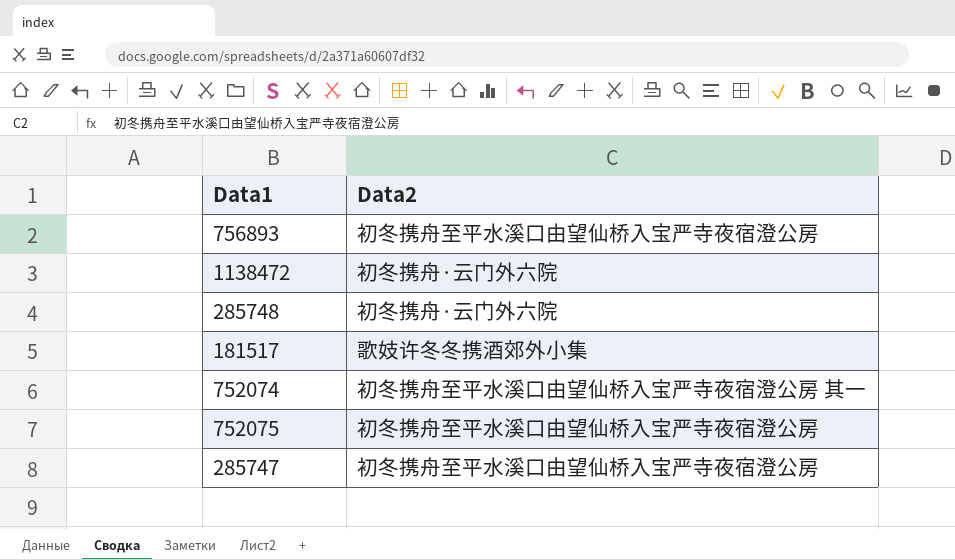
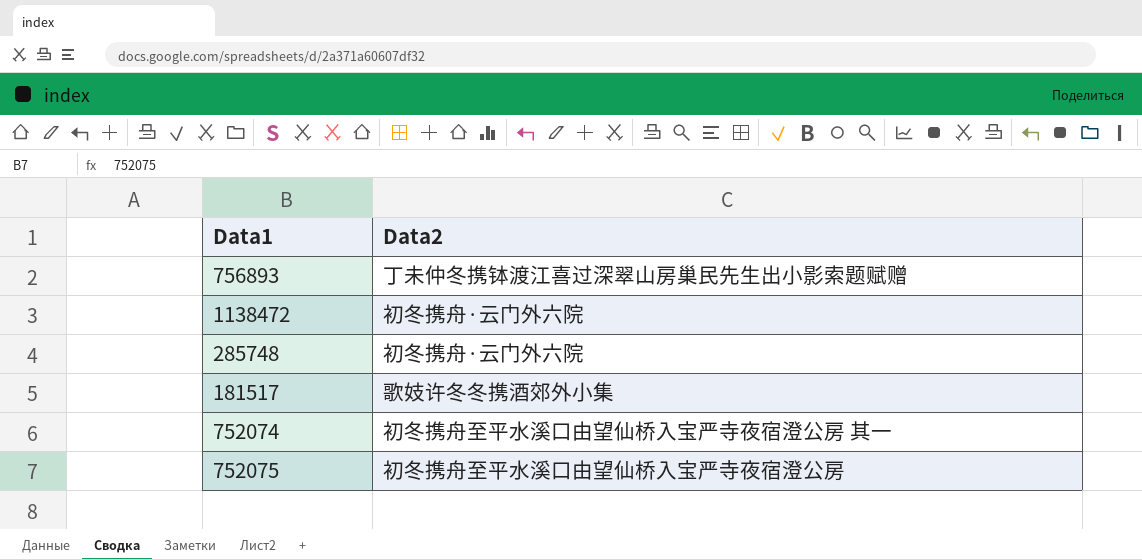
row 285747: 初冬携舟至平水溪口由望仙桥入宝严寺夜宿澄公房 -> none
756893 | Data2: 初冬携舟至平水溪口由望仙桥入宝严寺夜宿澄公房 -> 丁未仲冬携钵渡江喜过深翠山房巢民先生出小影索题赋赠

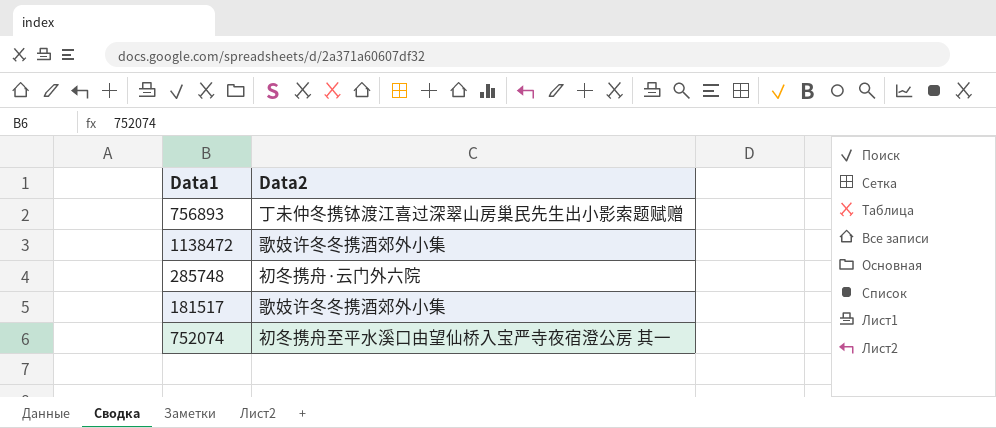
row 752075: 初冬携舟至平水溪口由望仙桥入宝严寺夜宿澄公房 -> none
1138472 | Data2: 初冬携舟·云门外六院 -> 歌妓许冬冬携酒郊外小集

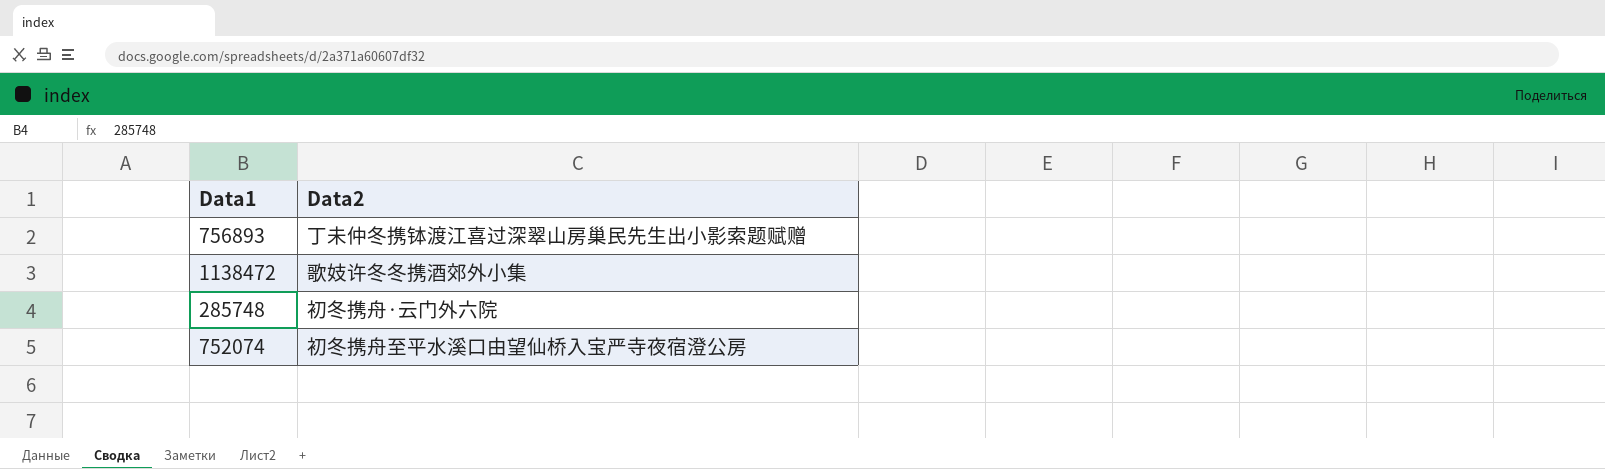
row 181517: 歌妓许冬冬携酒郊外小集 -> none
752074 | Data2: 初冬携舟至平水溪口由望仙桥入宝严寺夜宿澄公房 其一 -> 初冬携舟至平水溪口由望仙桥入宝严寺夜宿澄公房

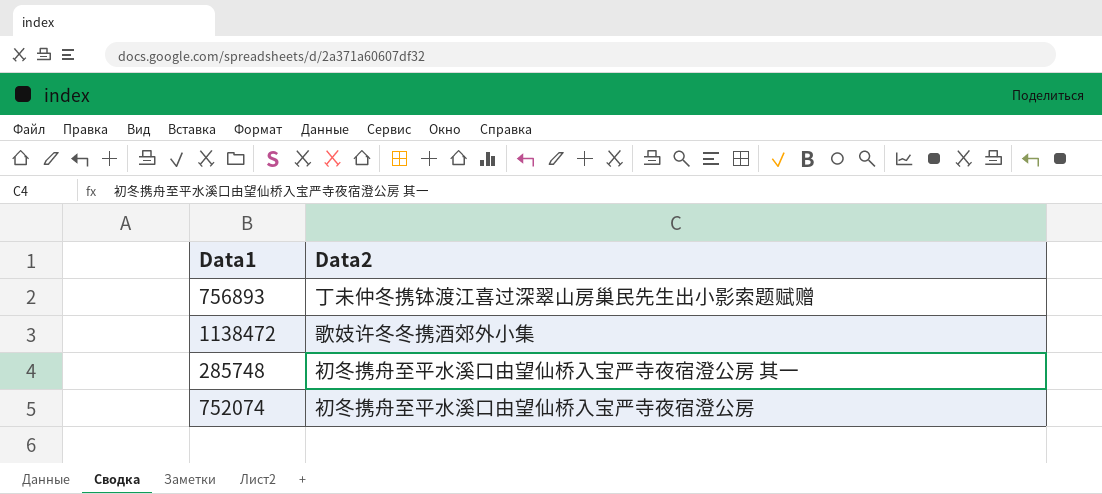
285748 | Data2: 初冬携舟·云门外六院 -> 初冬携舟至平水溪口由望仙桥入宝严寺夜宿澄公房 其一

